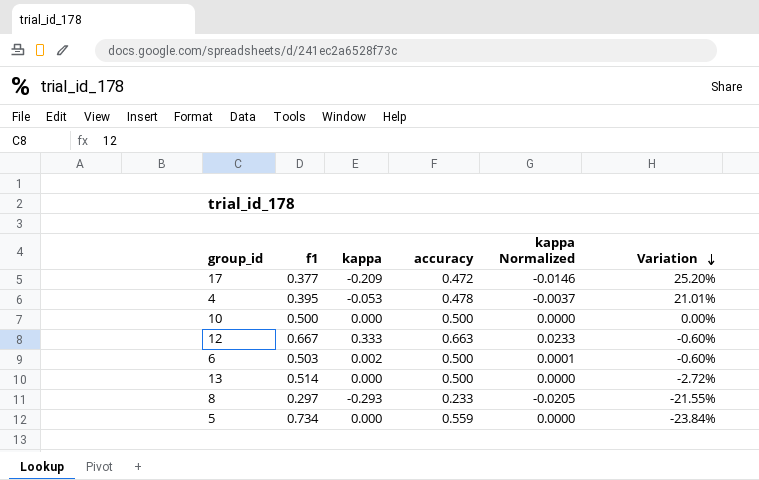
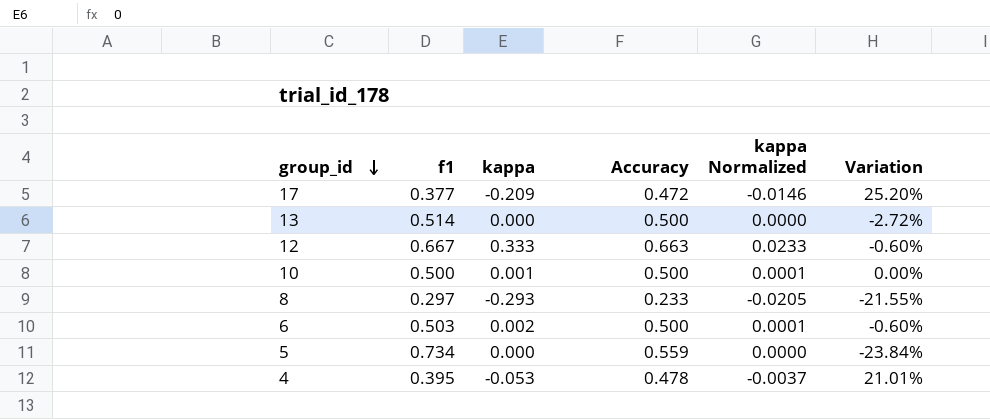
row order: Variation descending -> group_id descending
column name: accuracy -> Accuracy
10 | kappa: 0.000 -> 0.001
10 | kappa Normalized: 0.0000 -> 0.0001

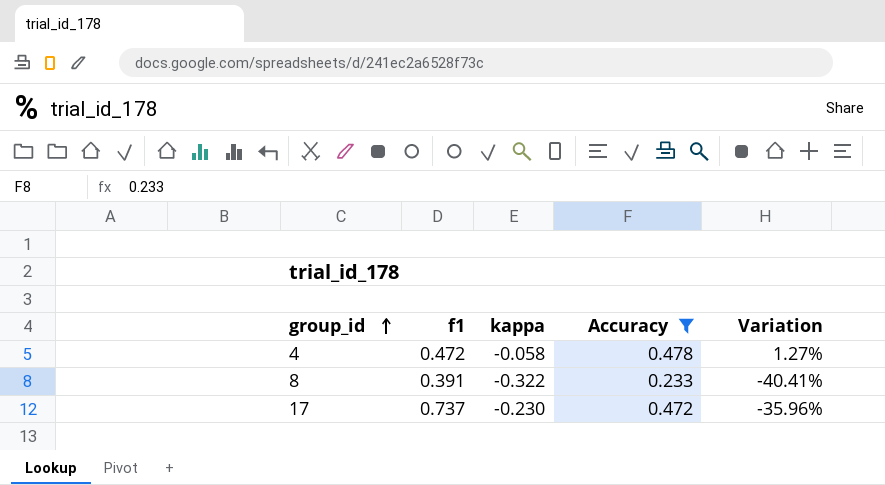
filter: none -> Accuracy <= 0.478
row order: group_id descending -> group_id ascending
column kappa Normalized | formula: [kappa] * 0.07 -> none
4 | f1: 0.395 -> 0.472
4 | kappa: -0.053 -> -0.058
4 | Variation: 21.01% -> 1.27%
8 | f1: 0.297 -> 0.391
8 | kappa: -0.293 -> -0.322
8 | Variation: -21.55% -> -40.41%
17 | f1: 0.377 -> 0.737
17 | kappa: -0.209 -> -0.230
17 | Variation: 25.20% -> -35.96%

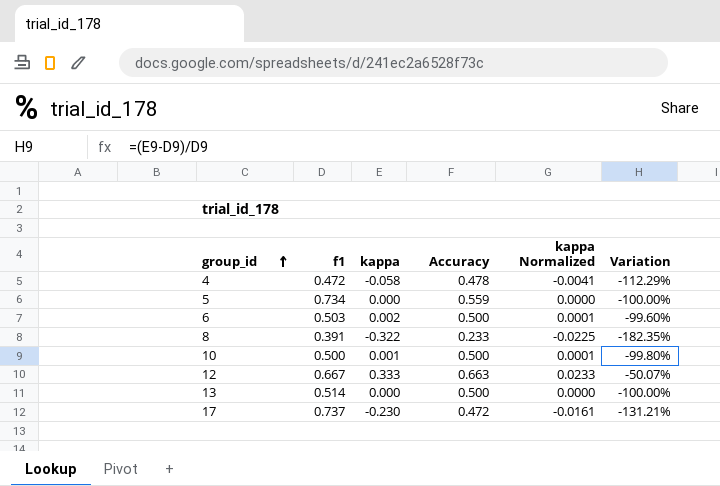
filter: Accuracy <= 0.478 -> none
column kappa Normalized | formula: none -> [kappa] * 0.07
column Variation | formula: ([Accuracy] - [f1]) / [f1] -> ([kappa] - [f1]) / [f1]

